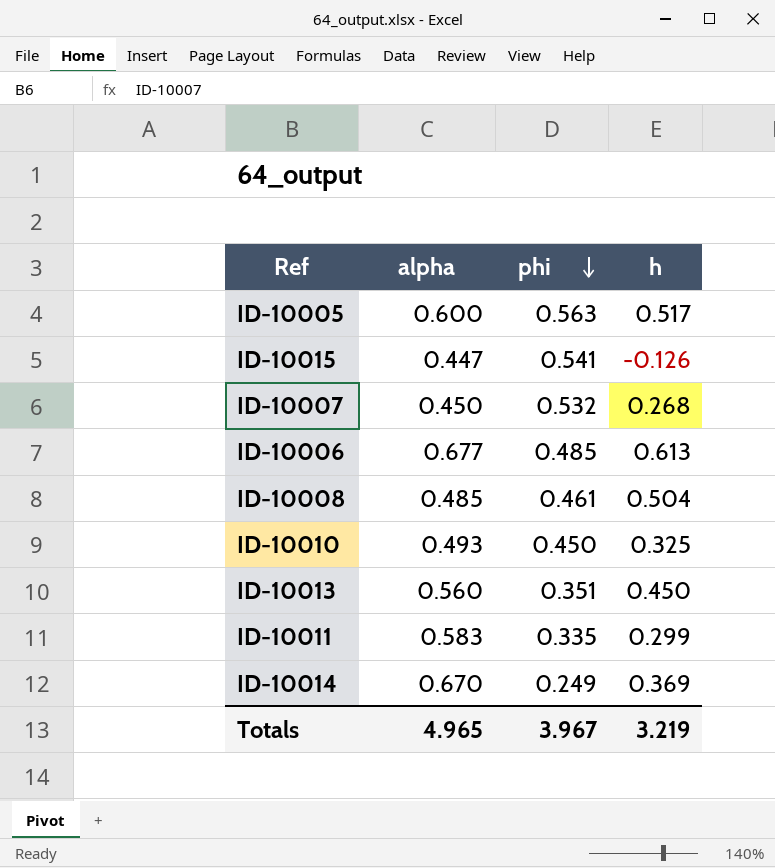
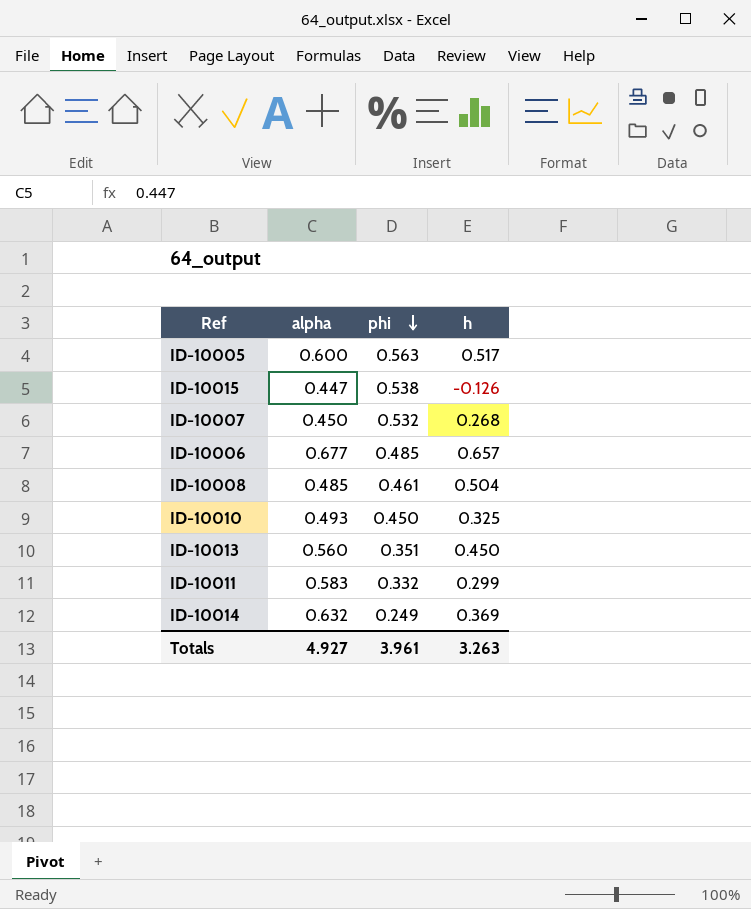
ID-10015 | phi: 0.541 -> 0.538
ID-10006 | h: 0.613 -> 0.657
ID-10011 | phi: 0.335 -> 0.332
ID-10014 | alpha: 0.670 -> 0.632
Totals | alpha: 4.965 -> 4.927
Totals | phi: 3.967 -> 3.961
Totals | h: 3.219 -> 3.263

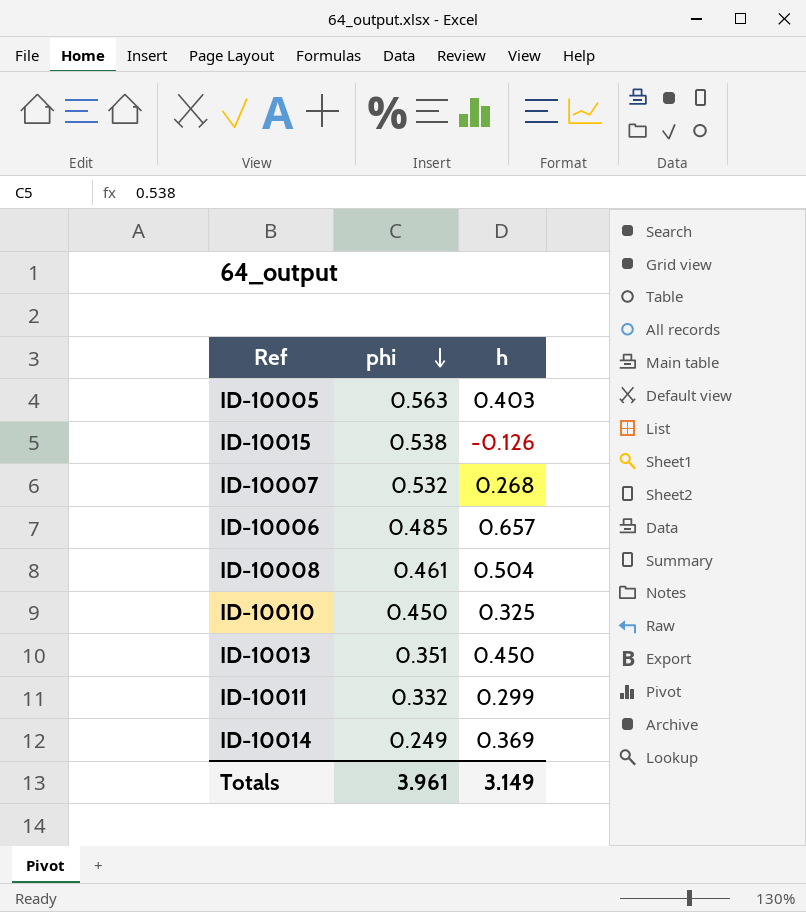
column alpha | position: 2 -> none
ID-10005 | h: 0.517 -> 0.403
Totals | h: 3.263 -> 3.149

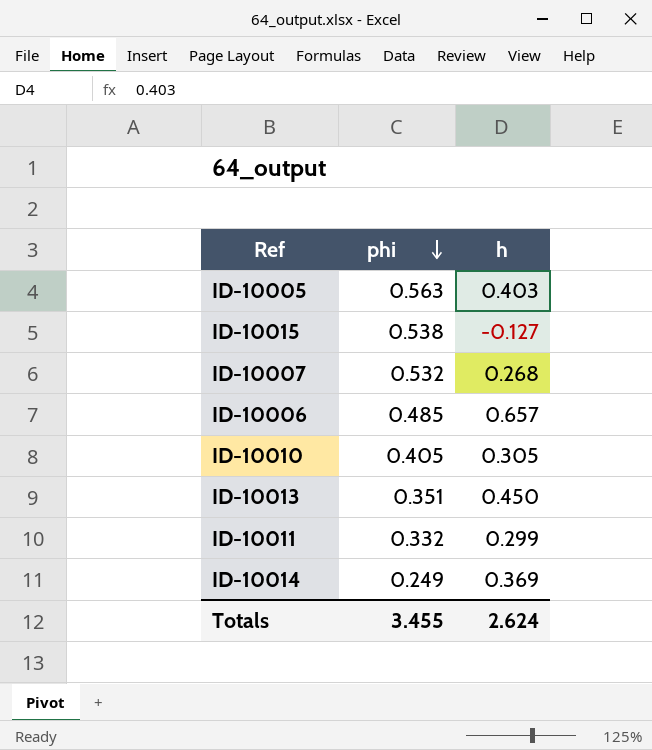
row ID-10008: 0.461 | 0.504 -> none
ID-10015 | h: -0.126 -> -0.127
ID-10010 | phi: 0.450 -> 0.405
ID-10010 | h: 0.325 -> 0.305
Totals | phi: 3.961 -> 3.455
Totals | h: 3.149 -> 2.624

